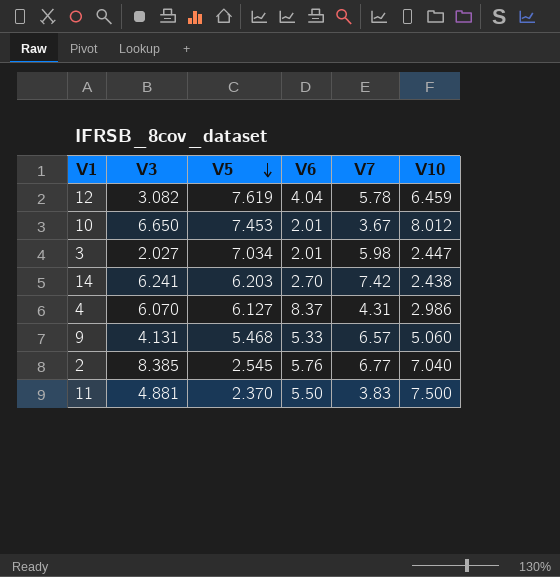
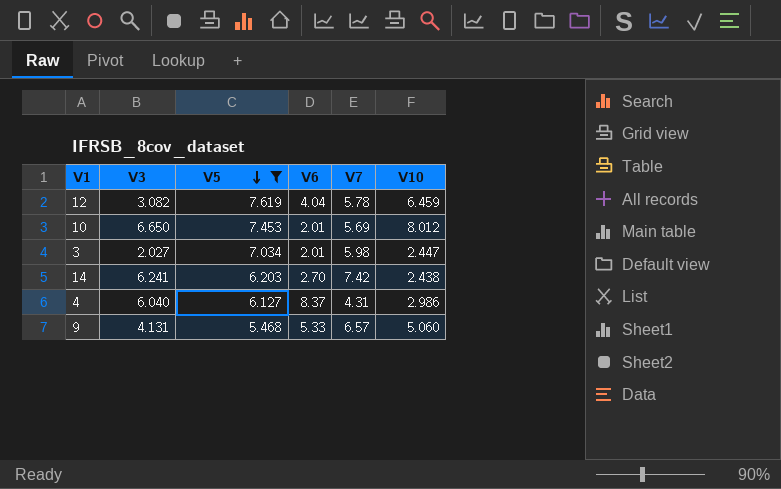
filter: none -> V5 >= 5.468
10 | V7: 3.67 -> 5.69
4 | V3: 6.070 -> 6.040

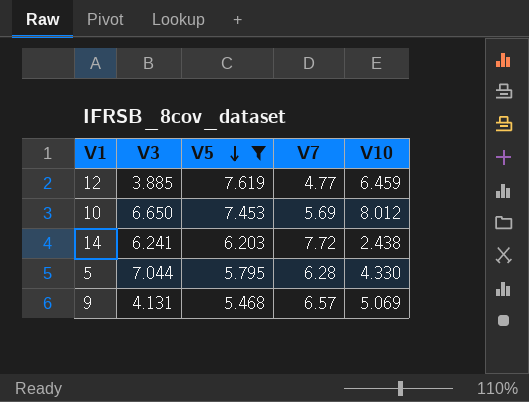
column V6 | position: 4 -> none
row 3: 2.027 | 7.034 | 2.01 | 5.98 | 2.447 -> none
row 4: 6.040 | 6.127 | 8.37 | 4.31 | 2.986 -> none
12 | V3: 3.082 -> 3.885
12 | V7: 5.78 -> 4.77
14 | V7: 7.42 -> 7.72
row 5: none -> 7.044 | 5.795 | 6.28 | 4.330
9 | V10: 5.060 -> 5.069

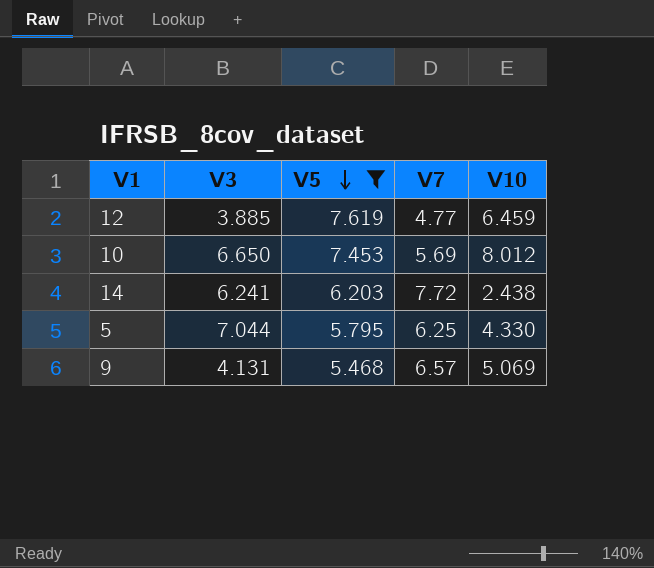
5 | V7: 6.28 -> 6.25

